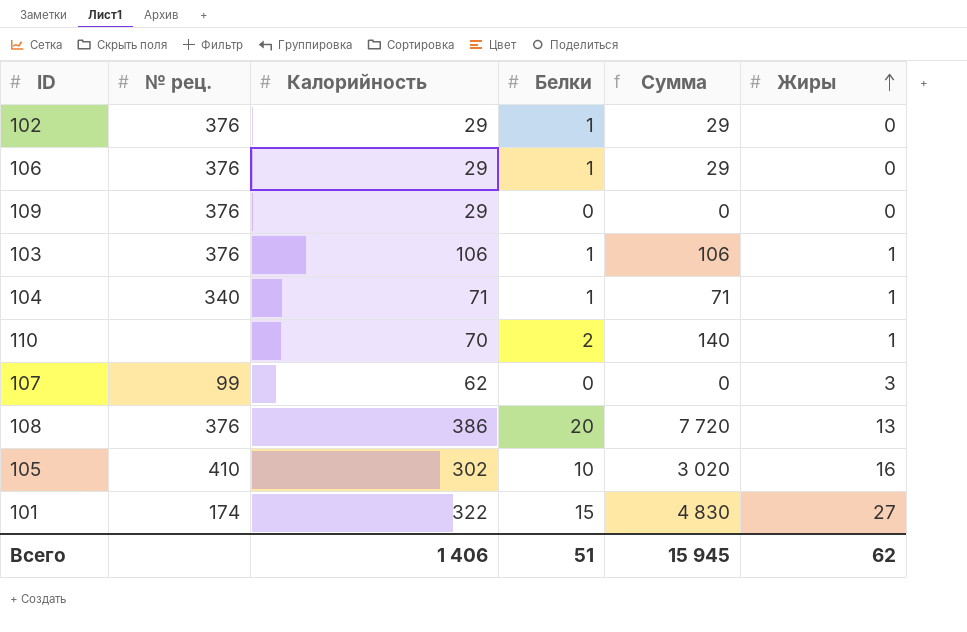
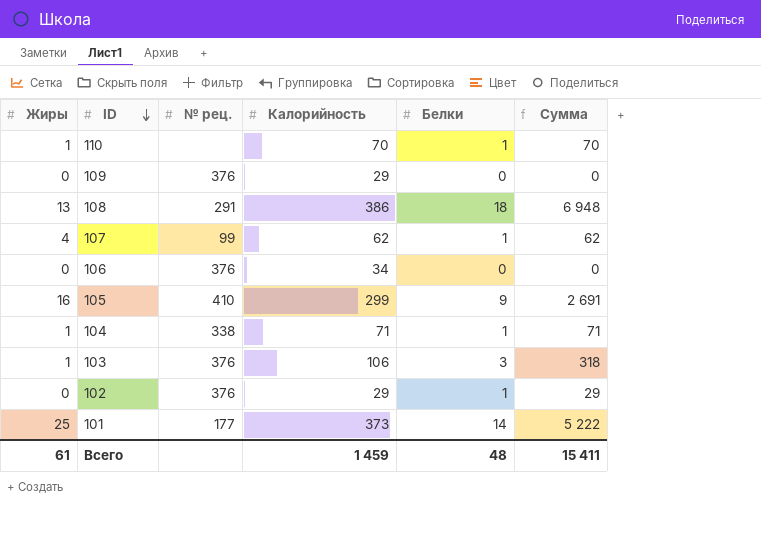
row order: Жиры ascending -> ID descending
column Жиры | position: 6 -> 1
110 | Белки: 2 -> 1
110 | Сумма: 140 -> 70
108 | № рец.: 376 -> 291
108 | Белки: 20 -> 18
108 | Сумма: 7 720 -> 6 948
107 | Жиры: 3 -> 4
107 | Белки: 0 -> 1
107 | Сумма: 0 -> 62
106 | Калорийность: 29 -> 34
106 | Белки: 1 -> 0
106 | Сумма: 29 -> 0
105 | Калорийность: 302 -> 299
105 | Белки: 10 -> 9
105 | Сумма: 3 020 -> 2 691
104 | № рец.: 340 -> 338
103 | Белки: 1 -> 3
103 | Сумма: 106 -> 318
101 | Жиры: 27 -> 25
101 | № рец.: 174 -> 177
101 | Калорийность: 322 -> 373
101 | Белки: 15 -> 14
101 | Сумма: 4 830 -> 5 222
Всего | Жиры: 62 -> 61
Всего | Калорийность: 1 406 -> 1 459
Всего | Белки: 51 -> 48
Всего | Сумма: 15 945 -> 15 411

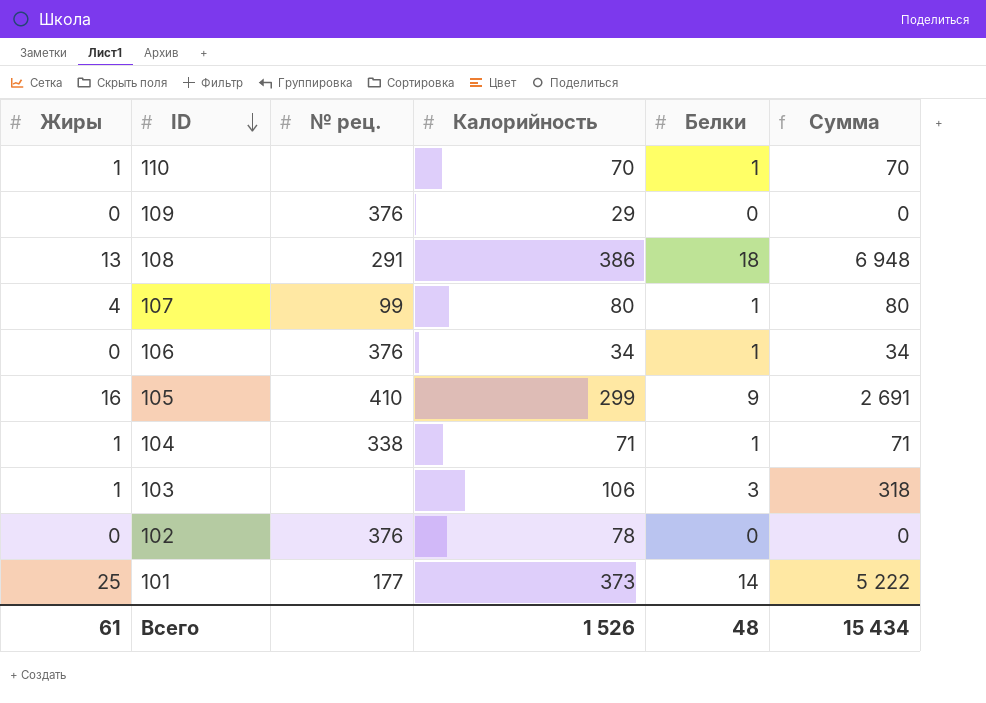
107 | Калорийность: 62 -> 80
107 | Сумма: 62 -> 80
106 | Белки: 0 -> 1
106 | Сумма: 0 -> 34
103 | № рец.: 376 -> none
102 | Калорийность: 29 -> 78
102 | Белки: 1 -> 0
102 | Сумма: 29 -> 0
Всего | Калорийность: 1 459 -> 1 526
Всего | Сумма: 15 411 -> 15 434

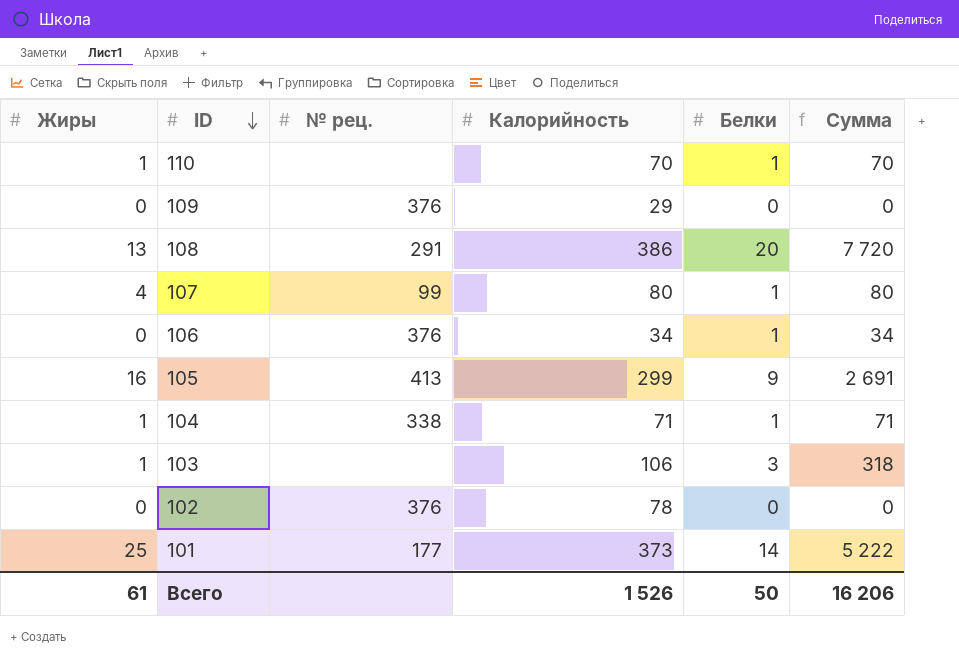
108 | Белки: 18 -> 20
108 | Сумма: 6 948 -> 7 720
105 | № рец.: 410 -> 413
Всего | Белки: 48 -> 50
Всего | Сумма: 15 434 -> 16 206

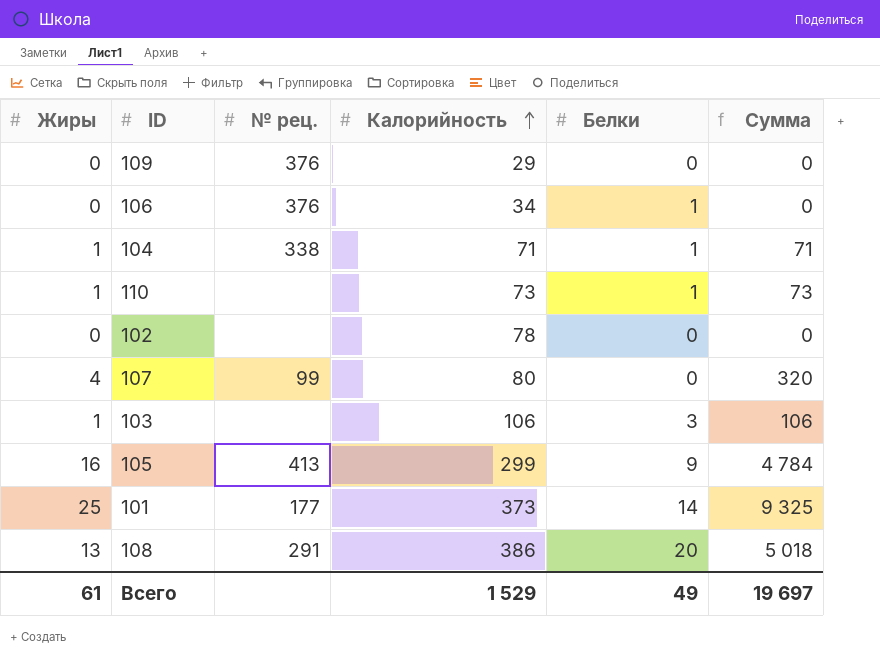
row order: ID descending -> Калорийность ascending
column Сумма | formula: [Калорийность] * [Белки] -> [Жиры] * [Калорийность]
110 | Калорийность: 70 -> 73
102 | № рец.: 376 -> none
107 | Белки: 1 -> 0
Всего | Калорийность: 1 526 -> 1 529
Всего | Белки: 50 -> 49
Всего | Сумма: 16 206 -> 19 697

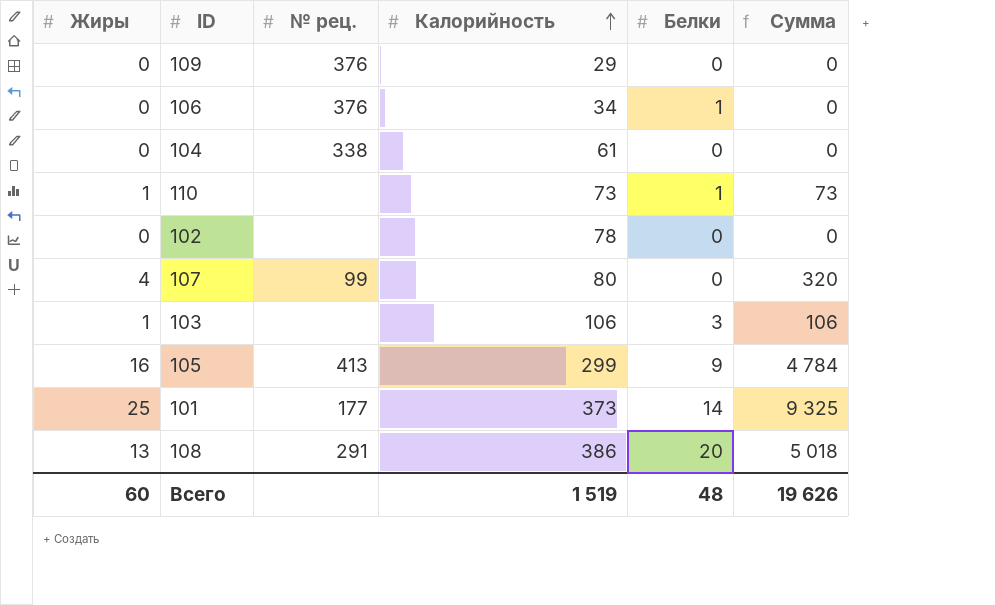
104 | Жиры: 1 -> 0
104 | Калорийность: 71 -> 61
104 | Белки: 1 -> 0
104 | Сумма: 71 -> 0
Всего | Жиры: 61 -> 60
Всего | Калорийность: 1 529 -> 1 519
Всего | Белки: 49 -> 48
Всего | Сумма: 19 697 -> 19 626

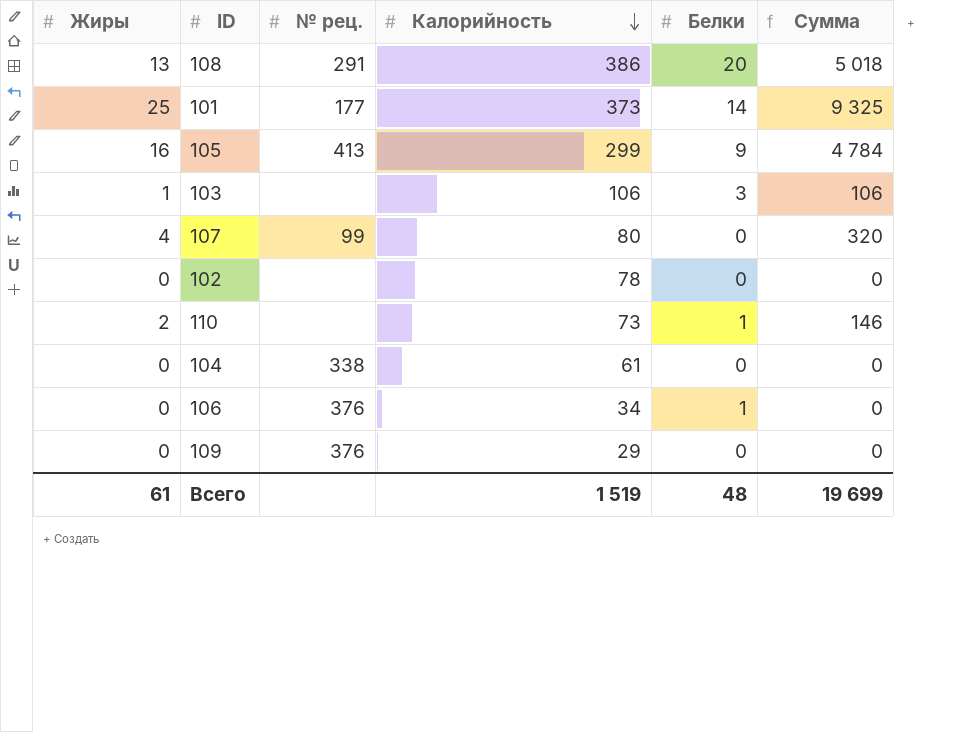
row order: Калорийность ascending -> Калорийность descending
110 | Жиры: 1 -> 2
110 | Сумма: 73 -> 146
Всего | Жиры: 60 -> 61
Всего | Сумма: 19 626 -> 19 699

